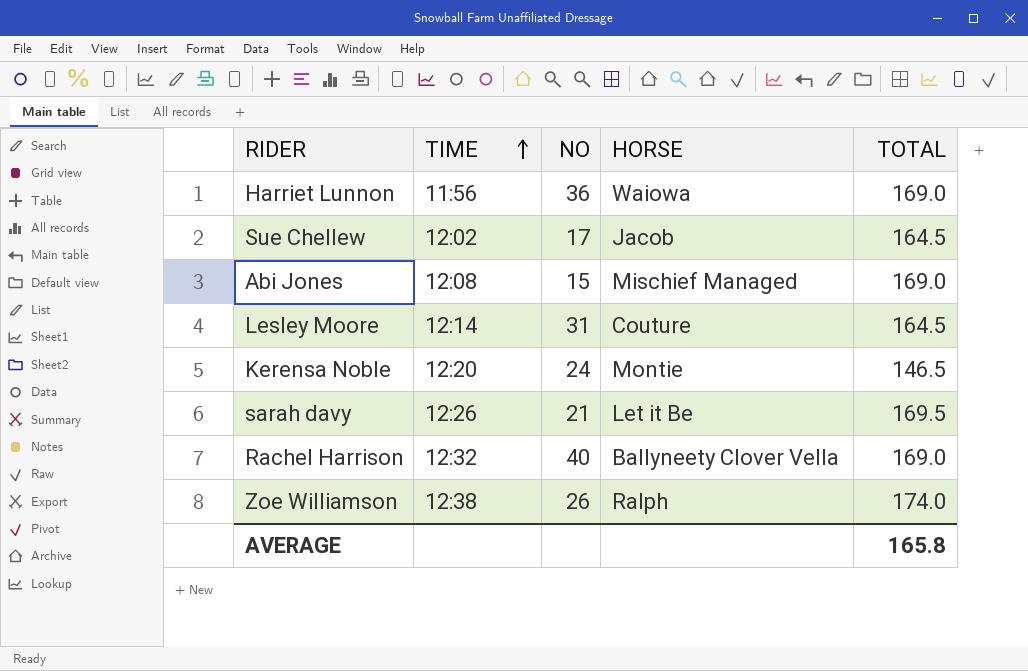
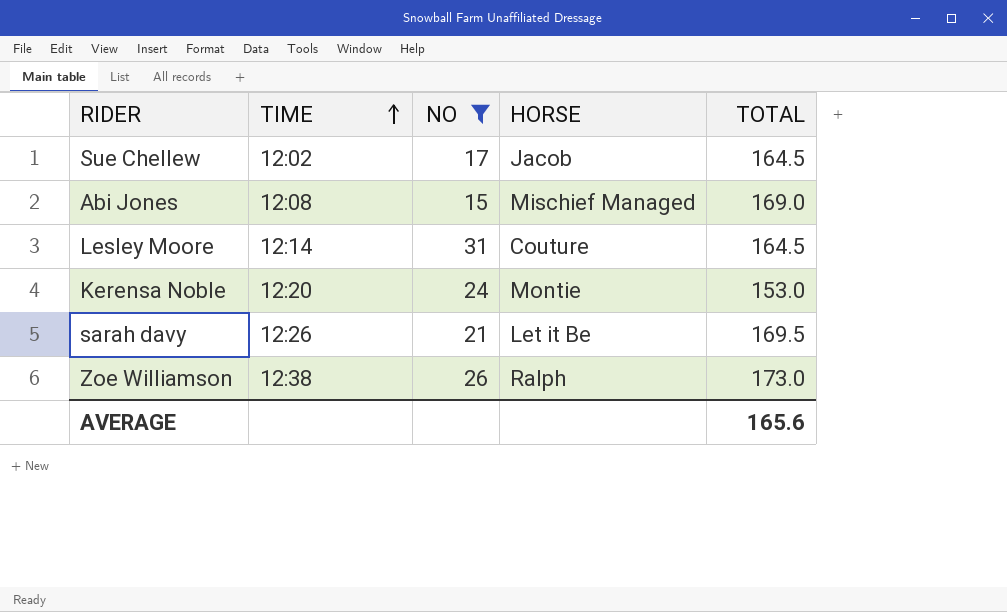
filter: none -> NO <= 31
Kerensa Noble | TOTAL: 146.5 -> 153.0
Zoe Williamson | TOTAL: 174.0 -> 173.0
AVERAGE | TOTAL: 165.8 -> 165.6

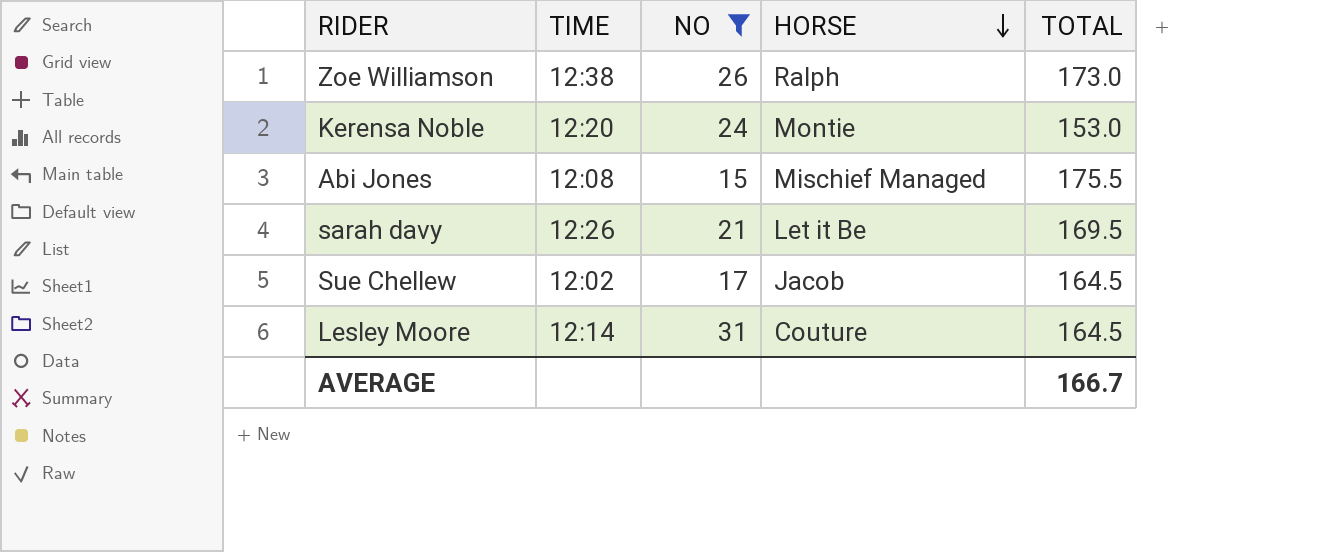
row order: TIME ascending -> HORSE descending
Abi Jones | TOTAL: 169.0 -> 175.5
AVERAGE | TOTAL: 165.6 -> 166.7

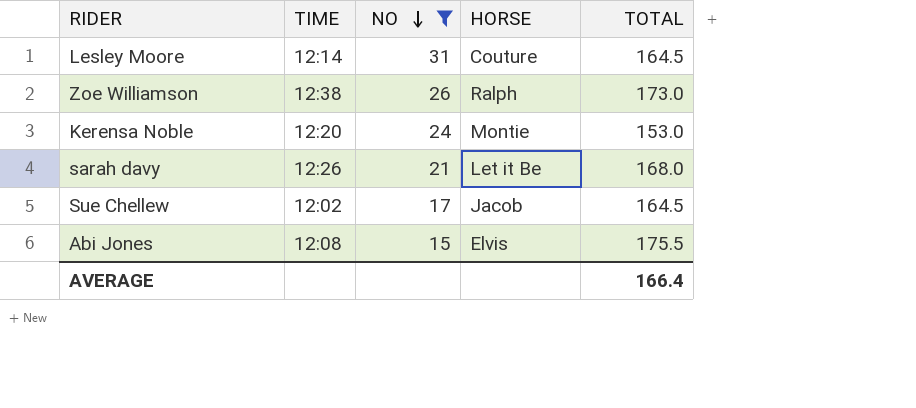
row order: HORSE descending -> NO descending
sarah davy | TOTAL: 169.5 -> 168.0
Abi Jones | HORSE: Mischief Managed -> Elvis
AVERAGE | TOTAL: 166.7 -> 166.4

